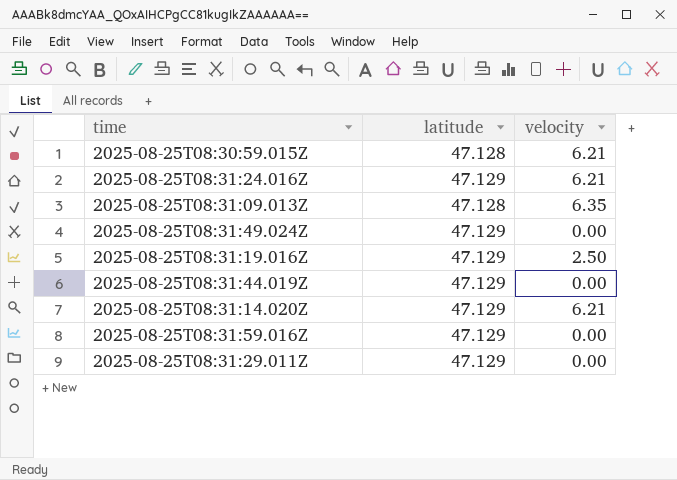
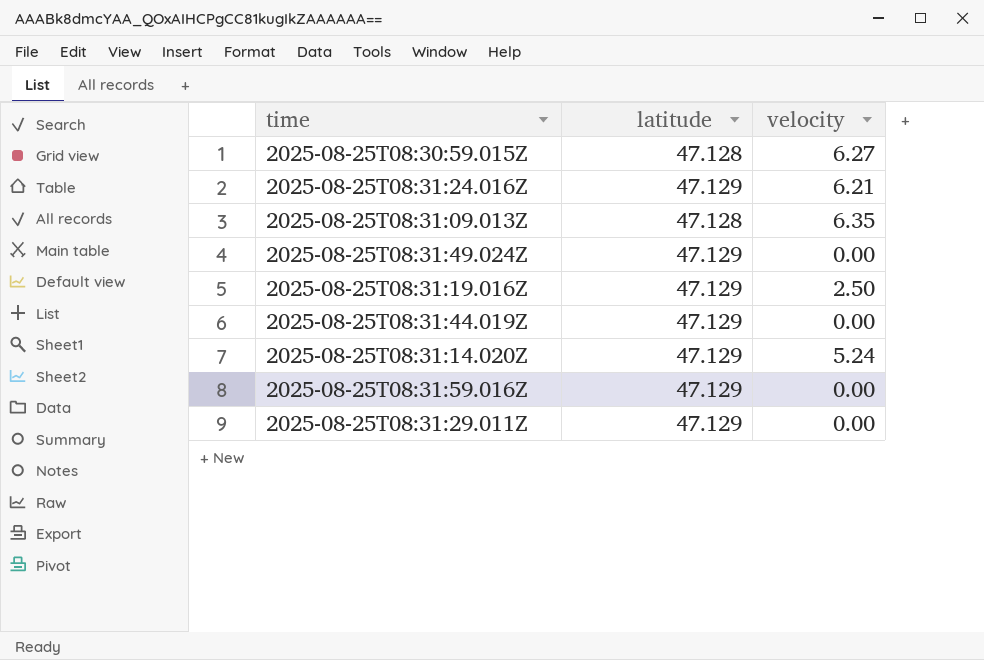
2025-08-25T08:30:59.015Z | velocity: 6.21 -> 6.27
2025-08-25T08:31:14.020Z | velocity: 6.21 -> 5.24

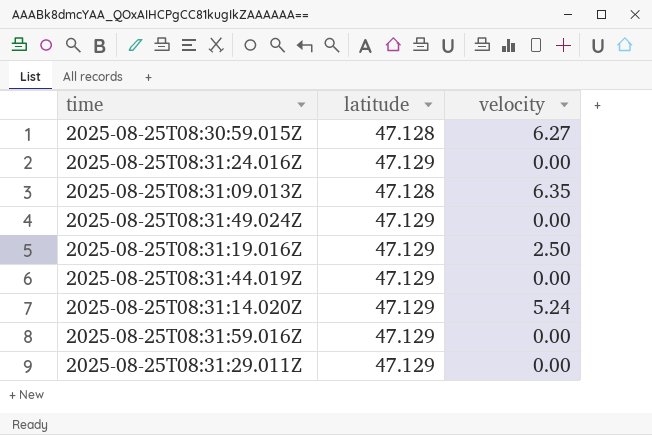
2025-08-25T08:31:24.016Z | velocity: 6.21 -> 0.00

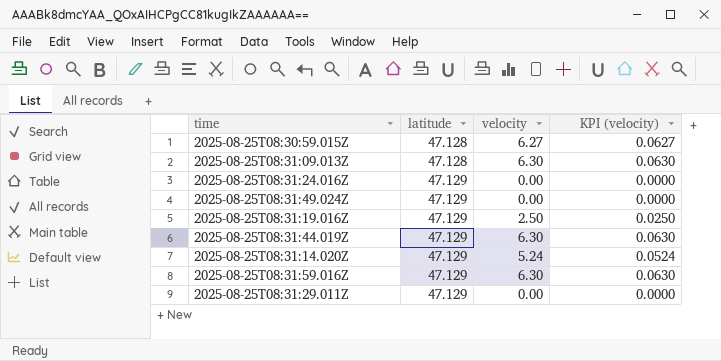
row order: none -> latitude ascending
column KPI (velocity) | formula: none -> [velocity] * 0.01
2025-08-25T08:31:09.013Z | velocity: 6.35 -> 6.30
2025-08-25T08:31:44.019Z | velocity: 0.00 -> 6.30
2025-08-25T08:31:59.016Z | velocity: 0.00 -> 6.30

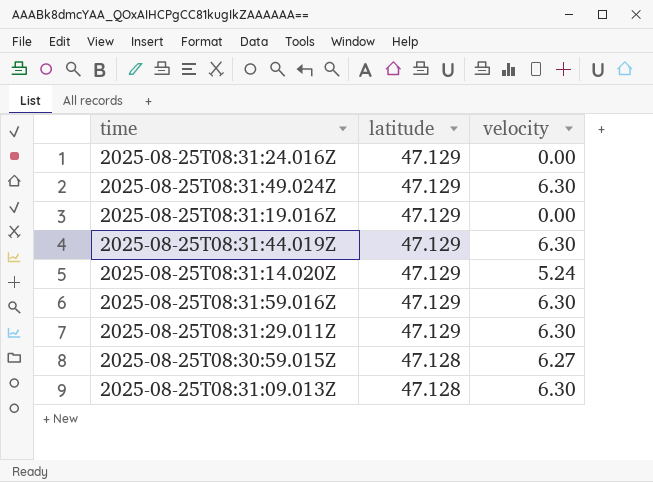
row order: latitude ascending -> latitude descending
column KPI (velocity) | formula: [velocity] * 0.01 -> none
2025-08-25T08:31:49.024Z | velocity: 0.00 -> 6.30
2025-08-25T08:31:19.016Z | velocity: 2.50 -> 0.00
2025-08-25T08:31:29.011Z | velocity: 0.00 -> 6.30

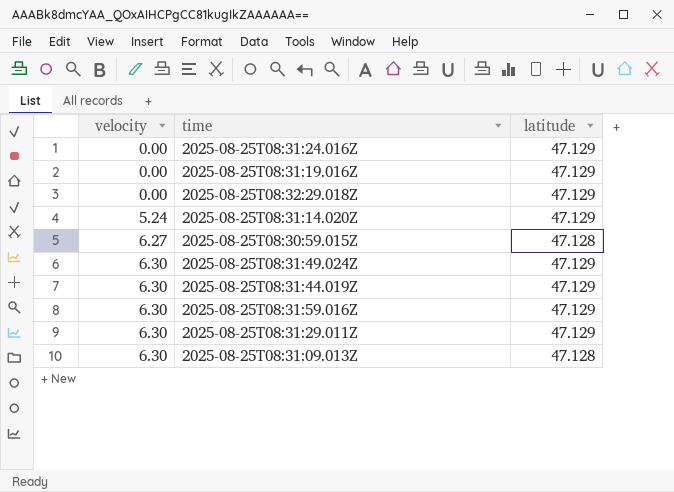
row order: latitude descending -> velocity ascending
column velocity | position: 3 -> 1
row 2025-08-25T08:32:29.018Z: none -> 0.00 | 47.129

